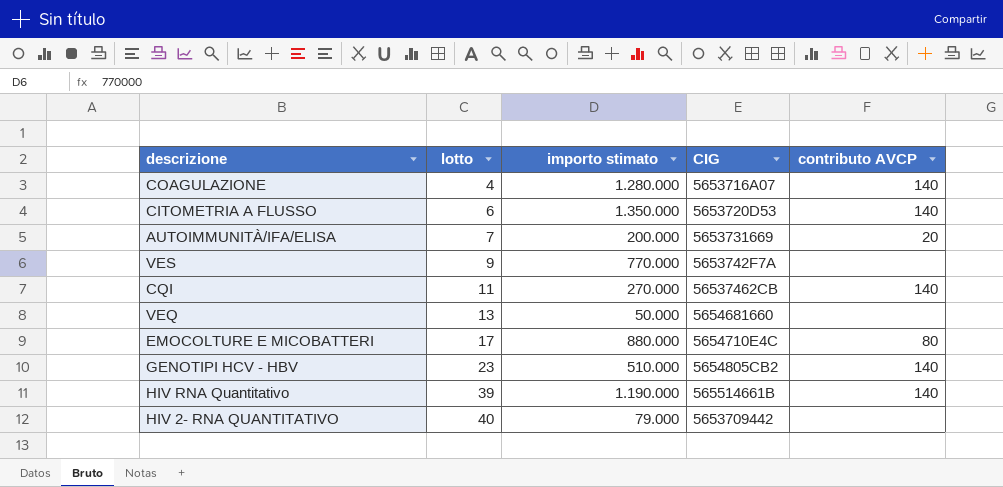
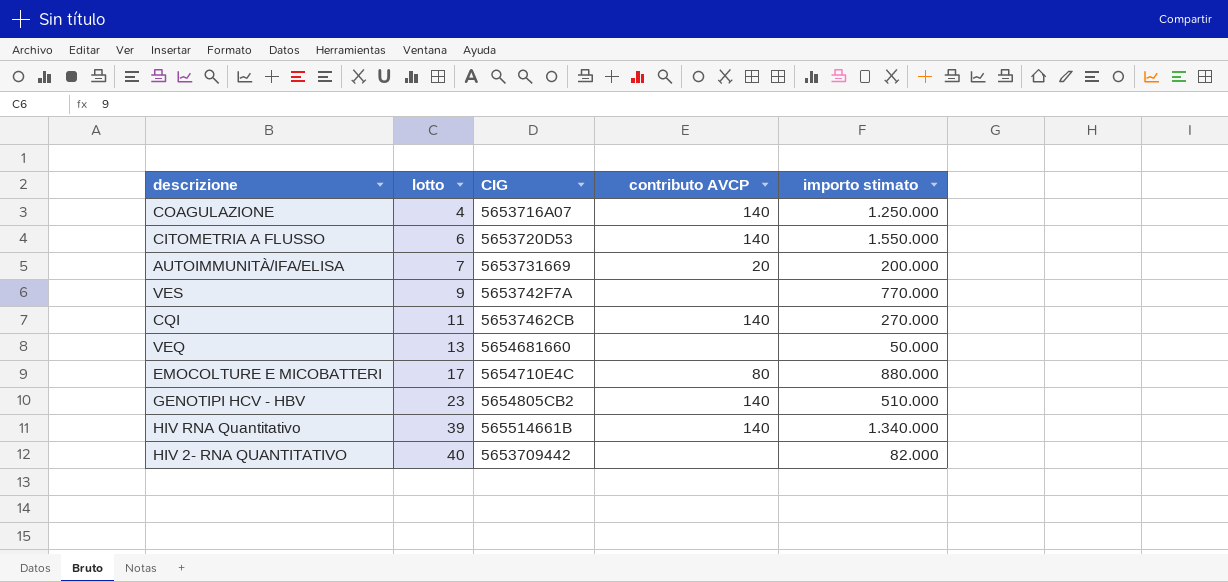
column importo stimato | position: 3 -> 5
COAGULAZIONE | importo stimato: 1.280.000 -> 1.250.000
CITOMETRIA A FLUSSO | importo stimato: 1.350.000 -> 1.550.000
HIV RNA Quantitativo | importo stimato: 1.190.000 -> 1.340.000
HIV 2- RNA QUANTITATIVO | importo stimato: 79.000 -> 82.000

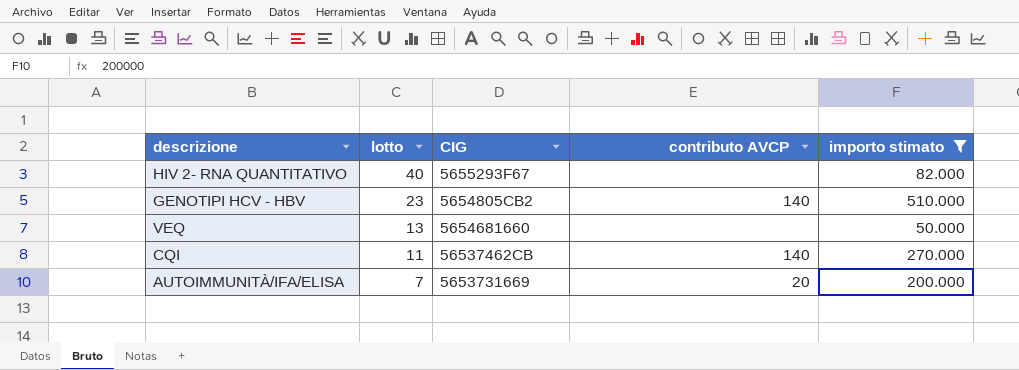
filter: none -> importo stimato <= 510.000
row order: lotto ascending -> lotto descending
HIV 2- RNA QUANTITATIVO | CIG: 5653709442 -> 5655293F67

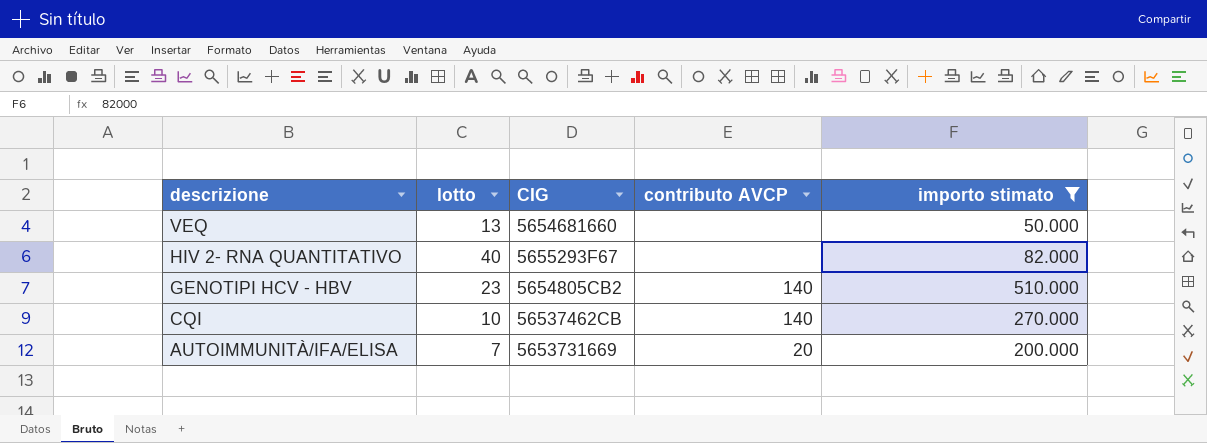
row order: lotto descending -> descrizione descending
CQI | lotto: 11 -> 10

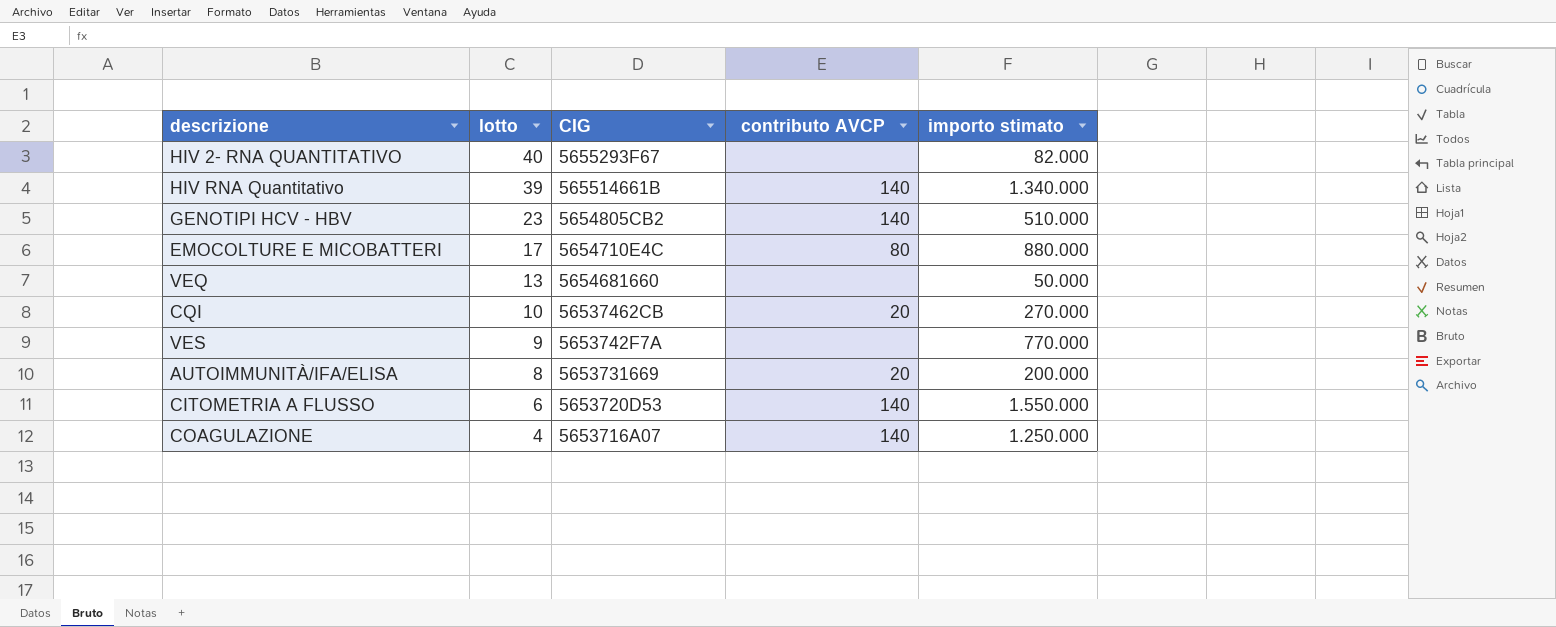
filter: importo stimato <= 510.000 -> none
row order: descrizione descending -> lotto descending
CQI | contributo AVCP: 140 -> 20
AUTOIMMUNITÀ/IFA/ELISA | lotto: 7 -> 8

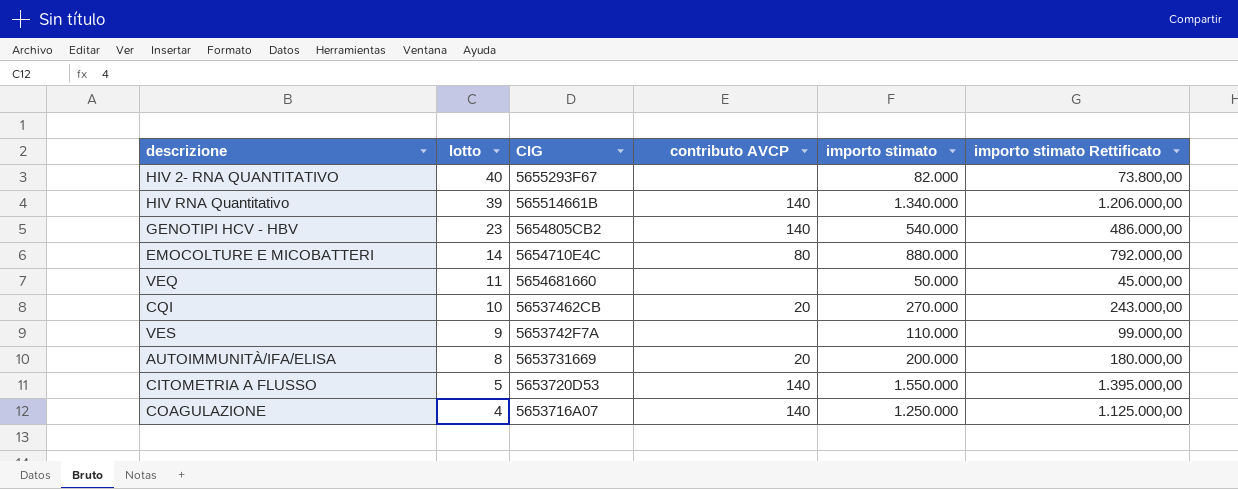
column importo stimato Rettificato | formula: none -> [importo stimato] * 0,9
GENOTIPI HCV - HBV | importo stimato: 510.000 -> 540.000
EMOCOLTURE E MICOBATTERI | lotto: 17 -> 14
VEQ | lotto: 13 -> 11
VES | importo stimato: 770.000 -> 110.000
CITOMETRIA A FLUSSO | lotto: 6 -> 5

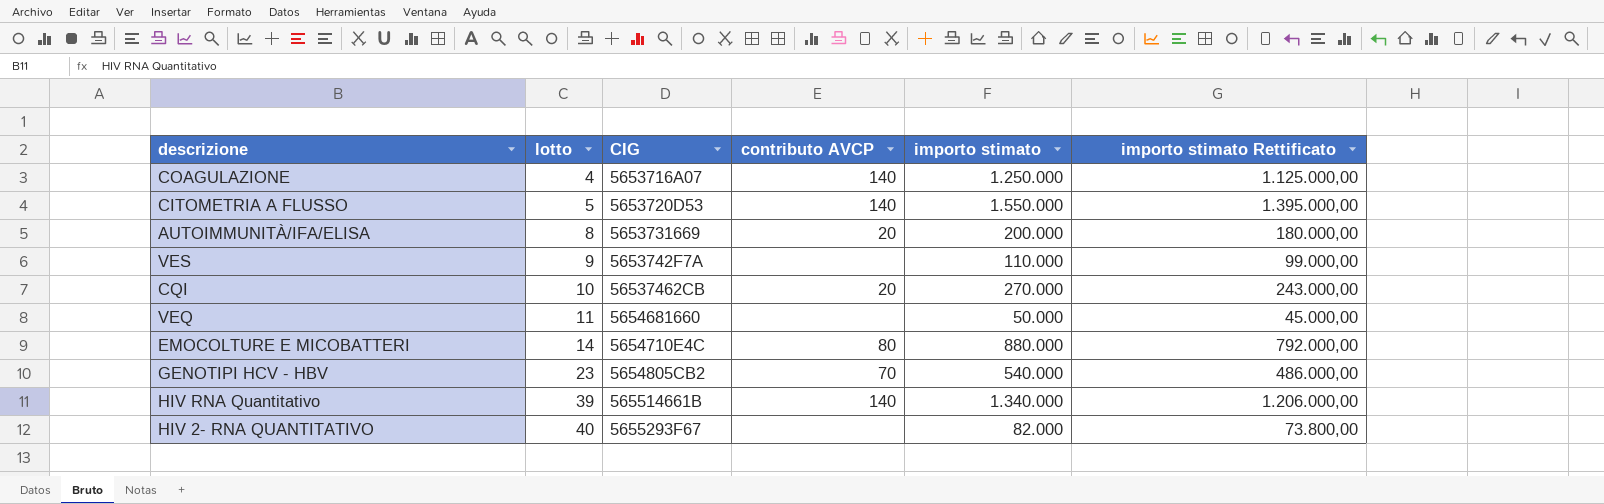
row order: lotto descending -> lotto ascending
GENOTIPI HCV - HBV | contributo AVCP: 140 -> 70

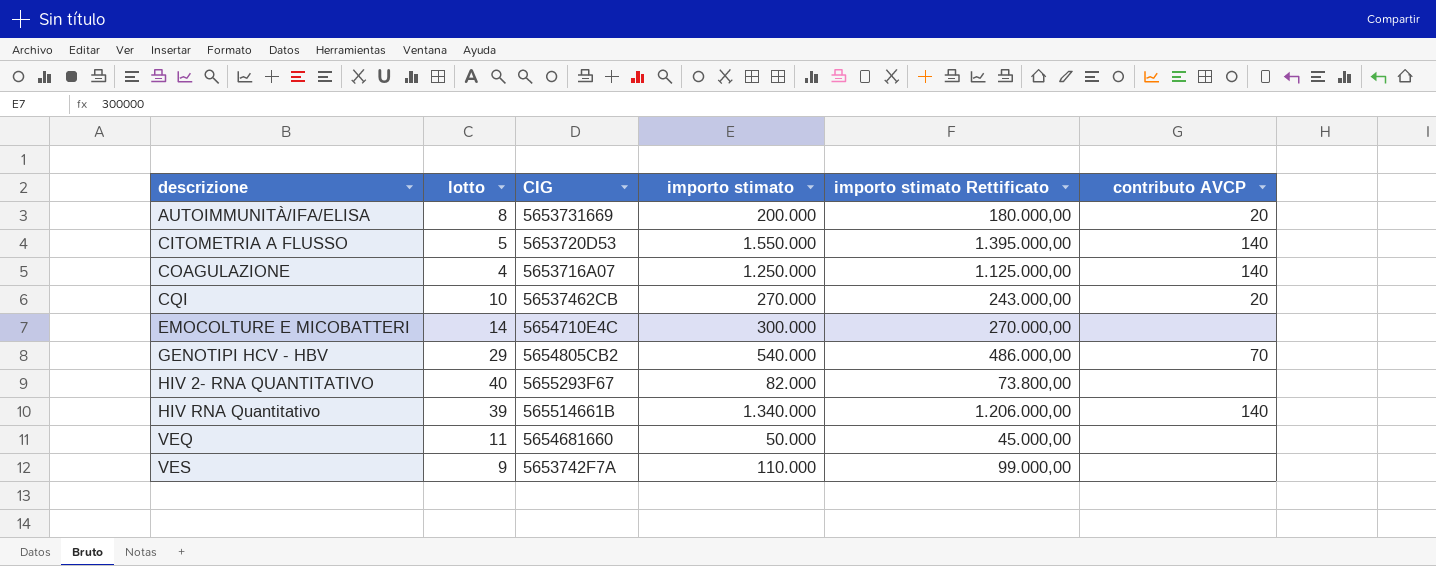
row order: lotto ascending -> descrizione ascending
column contributo AVCP | position: 4 -> 6
EMOCOLTURE E MICOBATTERI | importo stimato: 880.000 -> 300.000
EMOCOLTURE E MICOBATTERI | importo stimato Rettificato: 792.000,00 -> 270.000,00
EMOCOLTURE E MICOBATTERI | contributo AVCP: 80 -> none
GENOTIPI HCV - HBV | lotto: 23 -> 29

